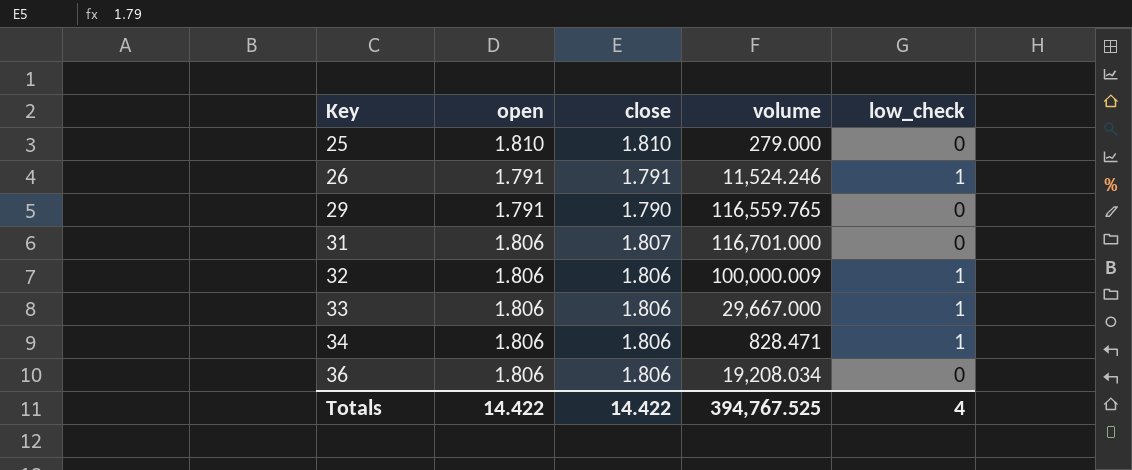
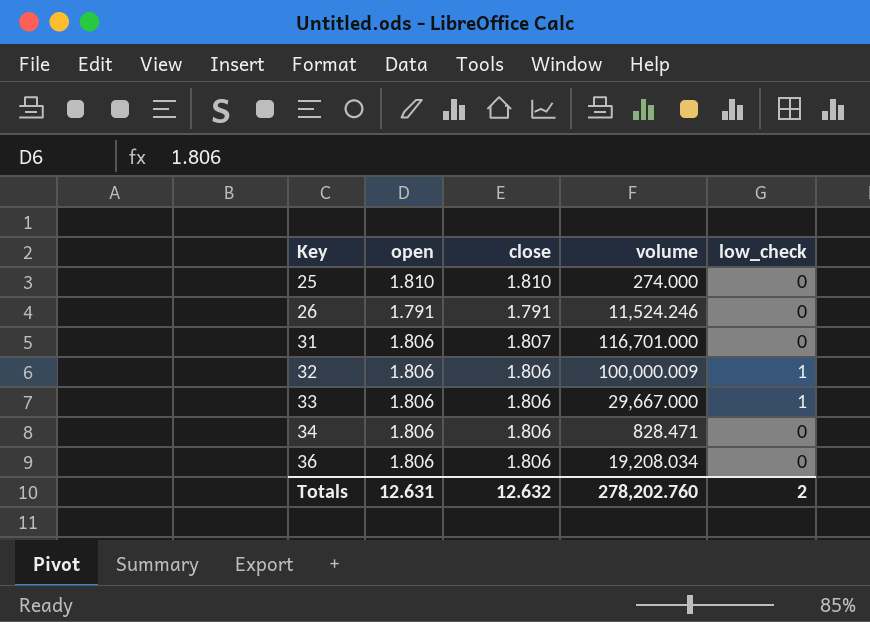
row 29: 1.791 | 1.790 | 116,559.765 | 0 -> none
25 | volume: 279.000 -> 274.000
26 | low_check: 1 -> 0
34 | low_check: 1 -> 0
Totals | open: 14.422 -> 12.631
Totals | close: 14.422 -> 12.632
Totals | volume: 394,767.525 -> 278,202.760
Totals | low_check: 4 -> 2

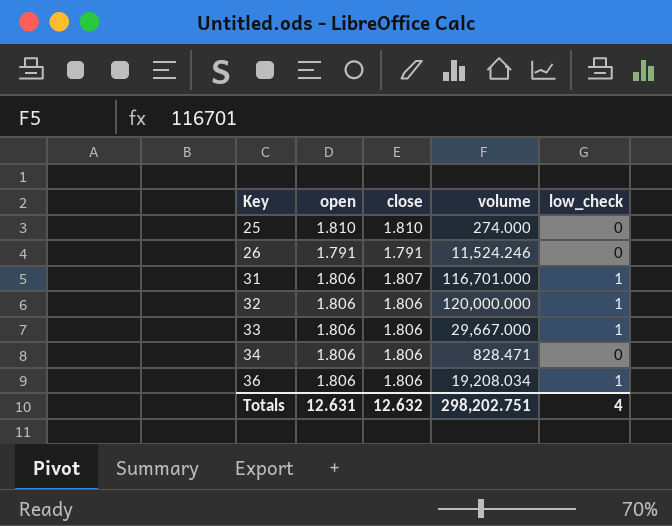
31 | low_check: 0 -> 1
32 | volume: 100,000.009 -> 120,000.000
36 | low_check: 0 -> 1
Totals | volume: 278,202.760 -> 298,202.751
Totals | low_check: 2 -> 4

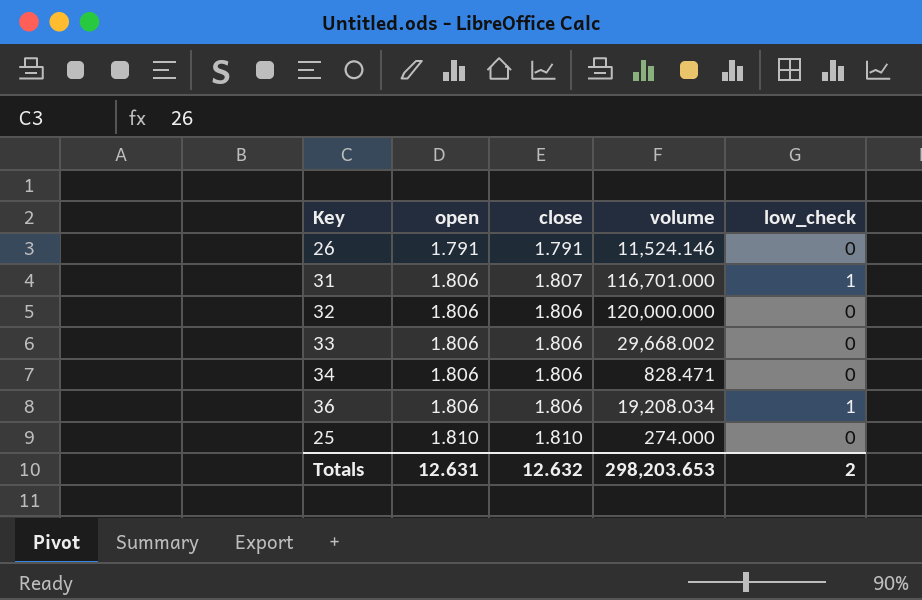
row order: Key ascending -> open ascending
26 | volume: 11,524.246 -> 11,524.146
32 | low_check: 1 -> 0
33 | volume: 29,667.000 -> 29,668.002
33 | low_check: 1 -> 0
Totals | volume: 298,202.751 -> 298,203.653
Totals | low_check: 4 -> 2

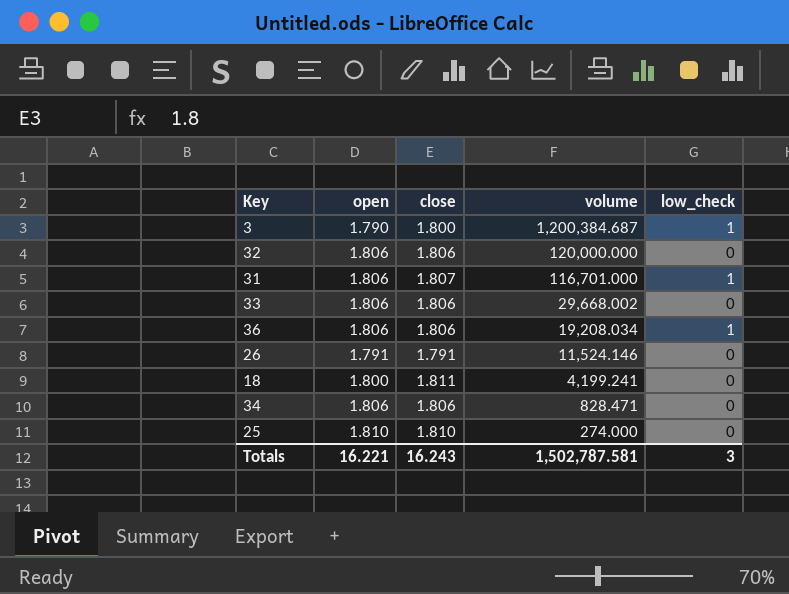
row order: open ascending -> volume descending
row 3: none -> 1.790 | 1.800 | 1,200,384.687 | 1
row 18: none -> 1.800 | 1.811 | 4,199.241 | 0
Totals | open: 12.631 -> 16.221
Totals | close: 12.632 -> 16.243
Totals | volume: 298,203.653 -> 1,502,787.581
Totals | low_check: 2 -> 3

